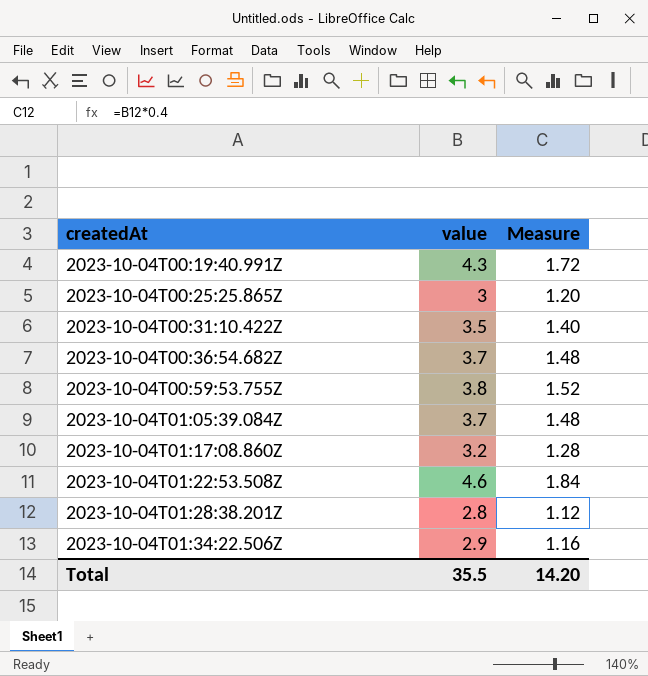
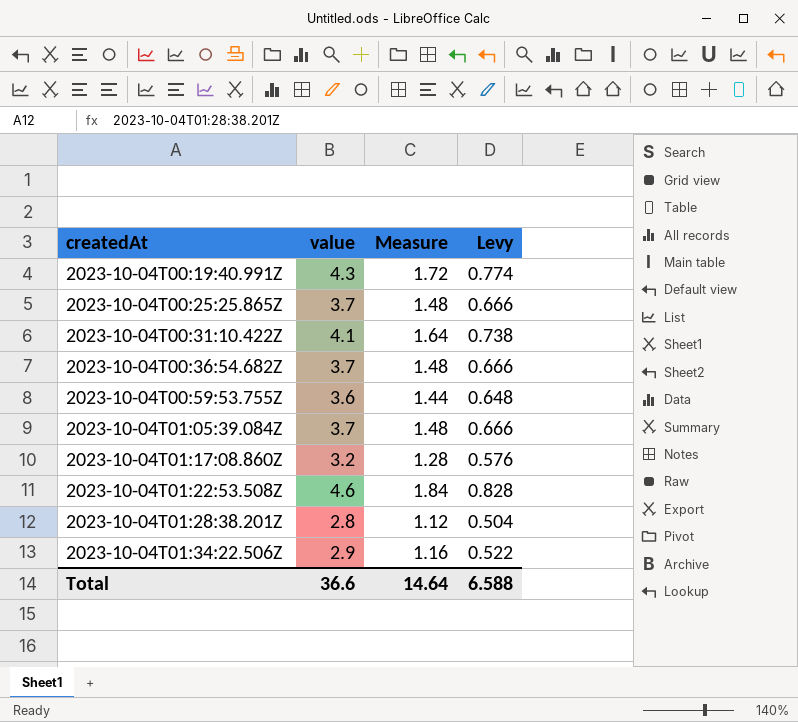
column Levy | formula: none -> [value] * 0.18
2023-10-04T00:25:25.865Z | value: 3 -> 3.7
2023-10-04T00:25:25.865Z | Measure: 1.20 -> 1.48
2023-10-04T00:31:10.422Z | value: 3.5 -> 4.1
2023-10-04T00:31:10.422Z | Measure: 1.40 -> 1.64
2023-10-04T00:59:53.755Z | value: 3.8 -> 3.6
2023-10-04T00:59:53.755Z | Measure: 1.52 -> 1.44
Total | value: 35.5 -> 36.6
Total | Measure: 14.20 -> 14.64

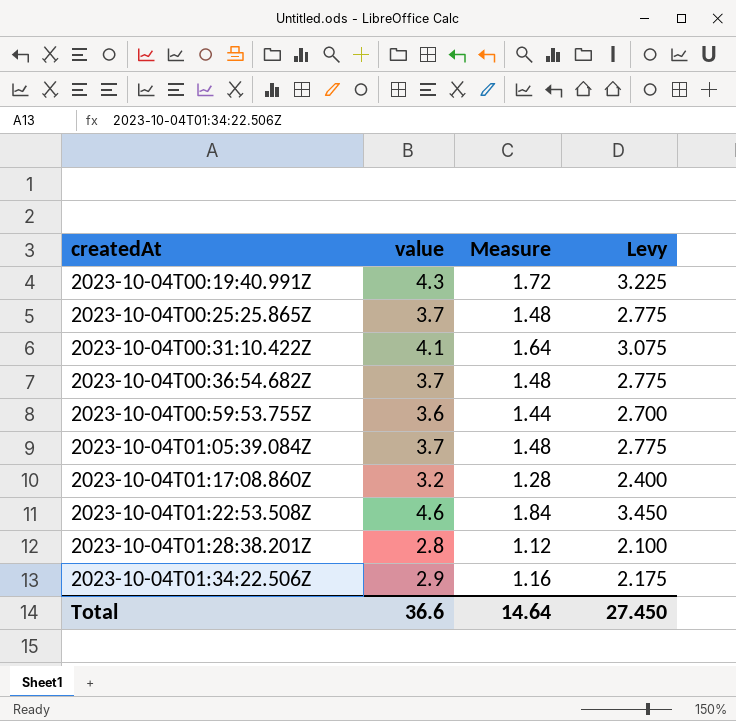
column Levy | formula: [value] * 0.18 -> [value] * 0.75
Total | Levy: 6.588 -> 27.450

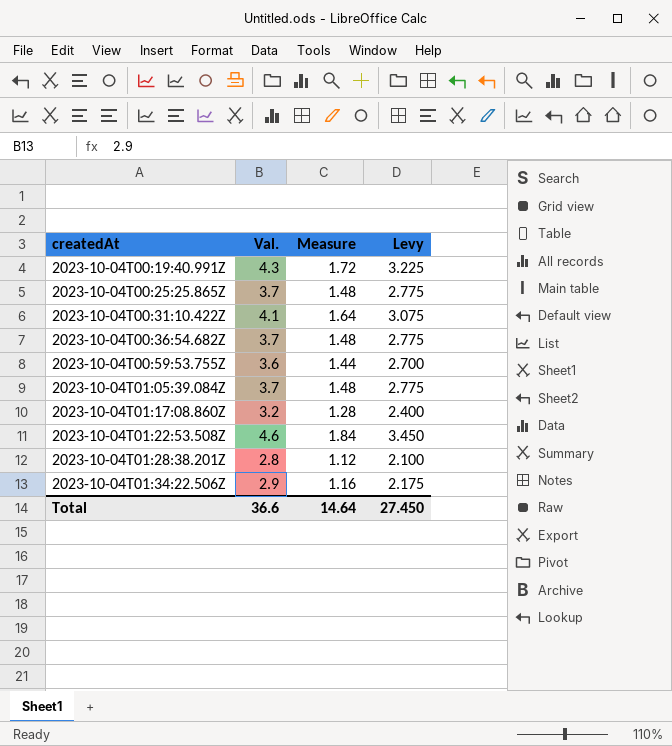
column name: value -> Val.

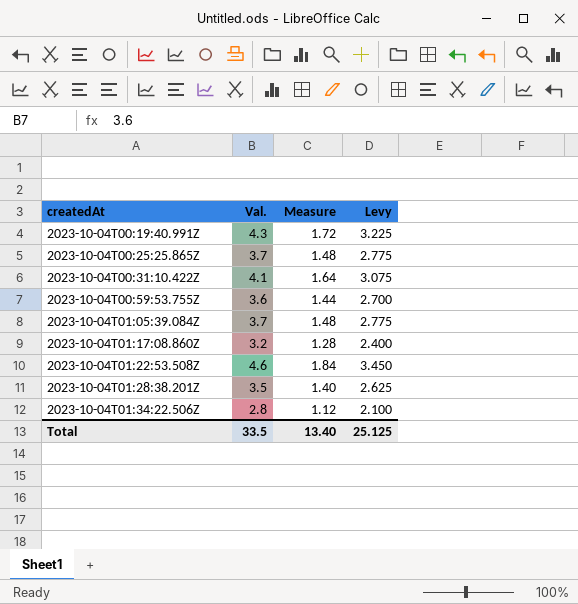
row 2023-10-04T00:36:54.682Z: 3.7 | 1.48 | 2.775 -> none
2023-10-04T01:28:38.201Z | Val.: 2.8 -> 3.5
2023-10-04T01:28:38.201Z | Measure: 1.12 -> 1.40
2023-10-04T01:28:38.201Z | Levy: 2.100 -> 2.625
2023-10-04T01:34:22.506Z | Val.: 2.9 -> 2.8
2023-10-04T01:34:22.506Z | Measure: 1.16 -> 1.12
2023-10-04T01:34:22.506Z | Levy: 2.175 -> 2.100
Total | Val.: 36.6 -> 33.5
Total | Measure: 14.64 -> 13.40
Total | Levy: 27.450 -> 25.125

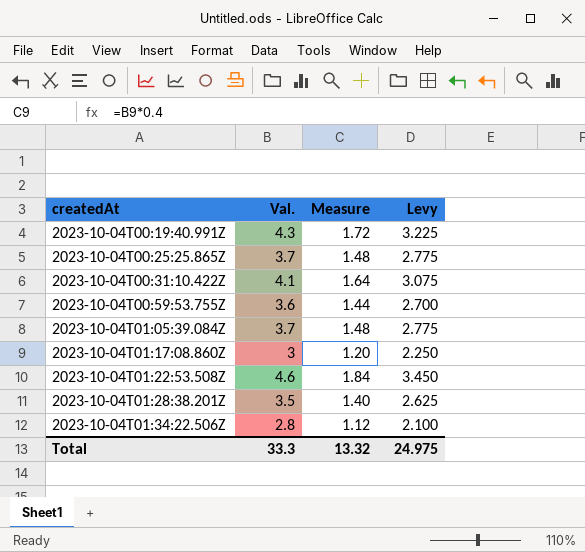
2023-10-04T01:17:08.860Z | Val.: 3.2 -> 3
2023-10-04T01:17:08.860Z | Measure: 1.28 -> 1.20
2023-10-04T01:17:08.860Z | Levy: 2.400 -> 2.250
Total | Val.: 33.5 -> 33.3
Total | Measure: 13.40 -> 13.32
Total | Levy: 25.125 -> 24.975

